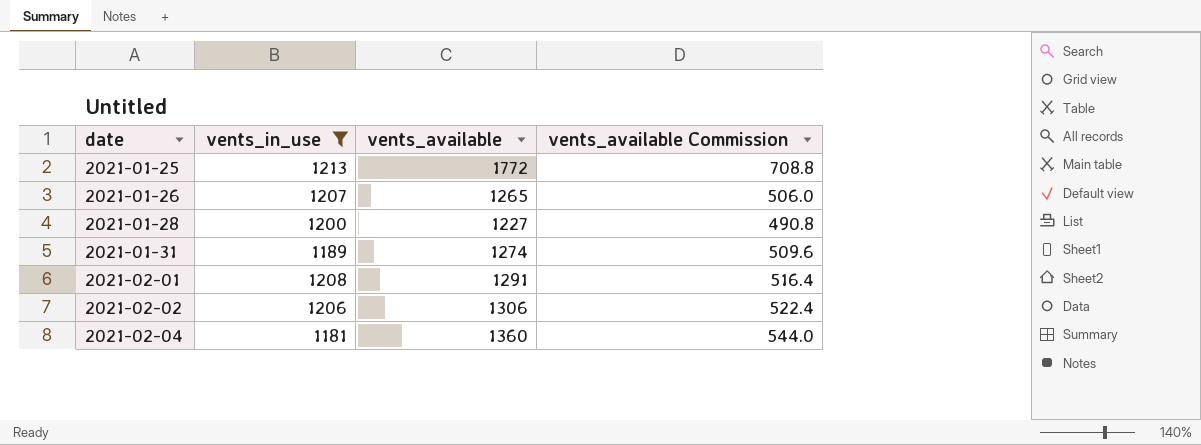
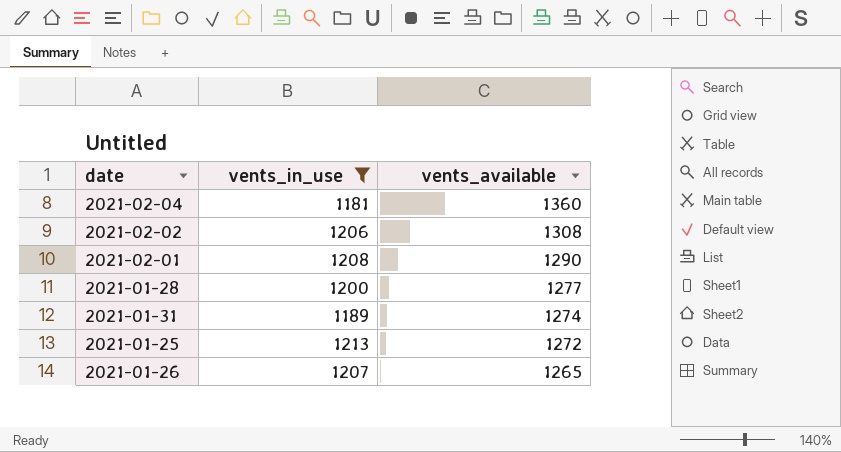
row order: date ascending -> vents_available descending
column vents_available Commission | formula: [vents_available] * 0.4 -> none
2021-02-02 | vents_available: 1306 -> 1308
2021-02-01 | vents_available: 1291 -> 1290
2021-01-28 | vents_available: 1227 -> 1277
2021-01-25 | vents_available: 1772 -> 1272

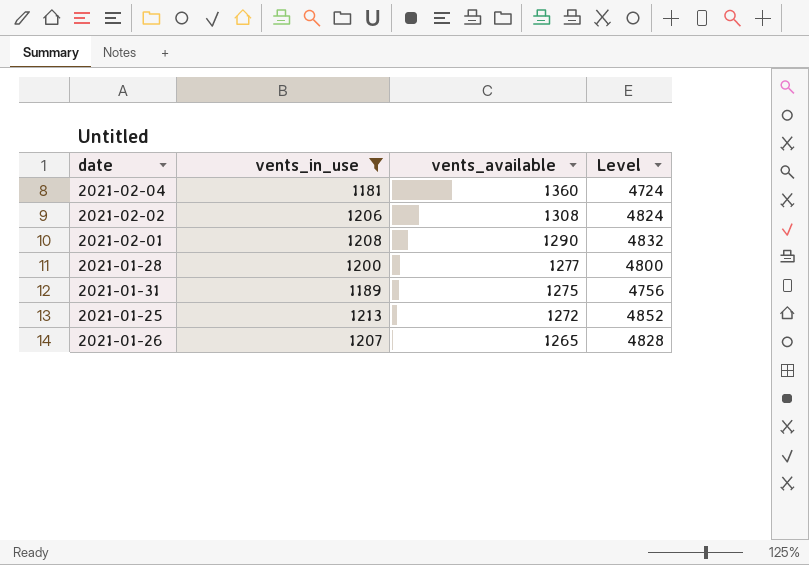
column Level | formula: none -> [vents_in_use] * 4
2021-01-31 | vents_available: 1274 -> 1275

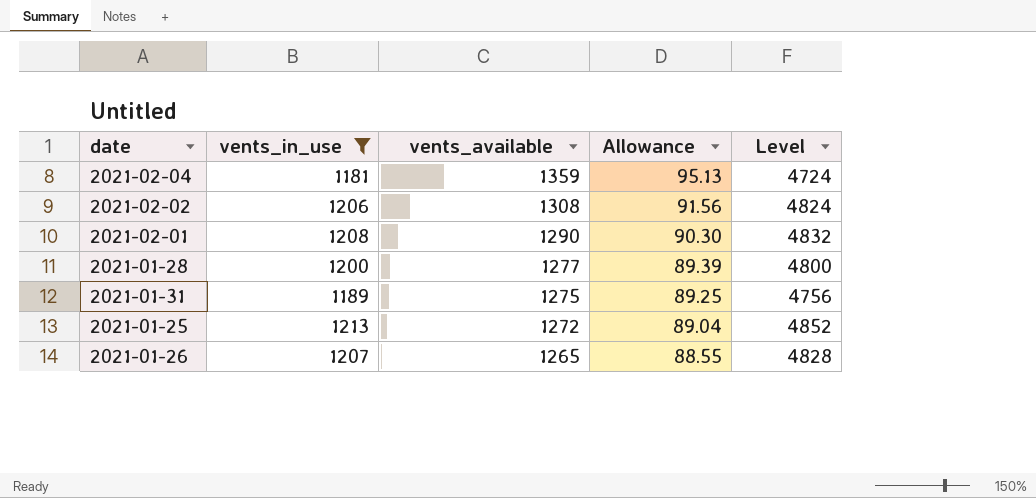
column Allowance | formula: none -> [vents_available] * 0.07
2021-02-04 | vents_available: 1360 -> 1359

